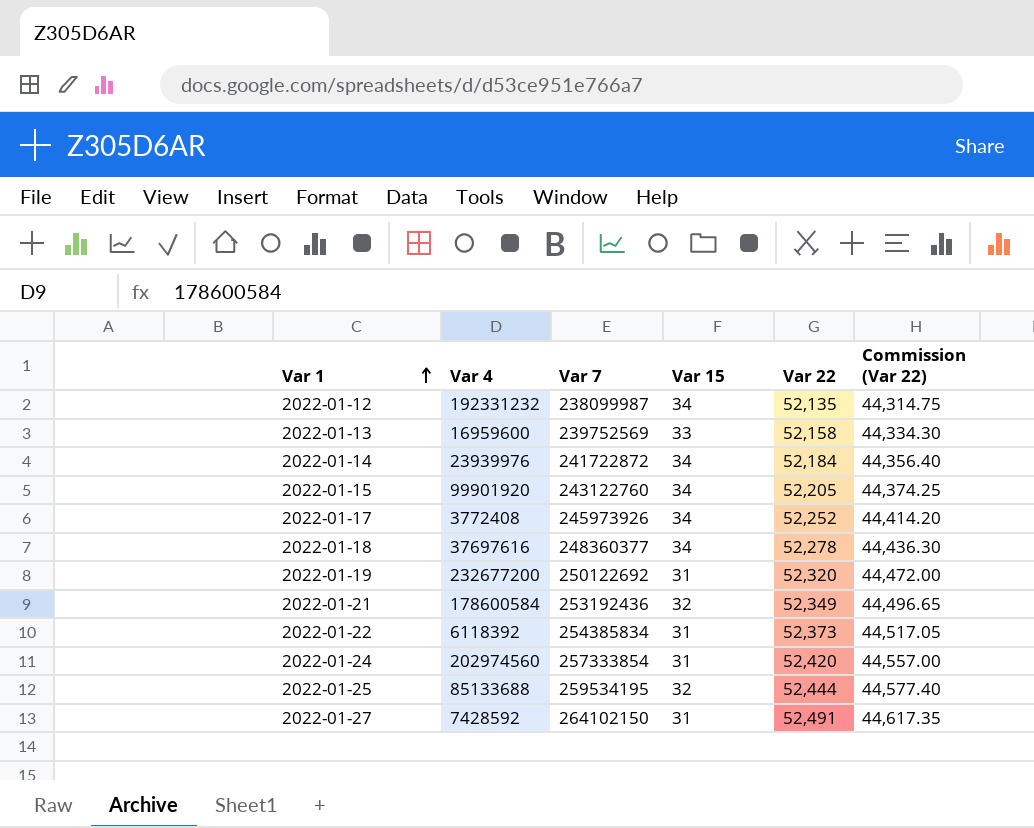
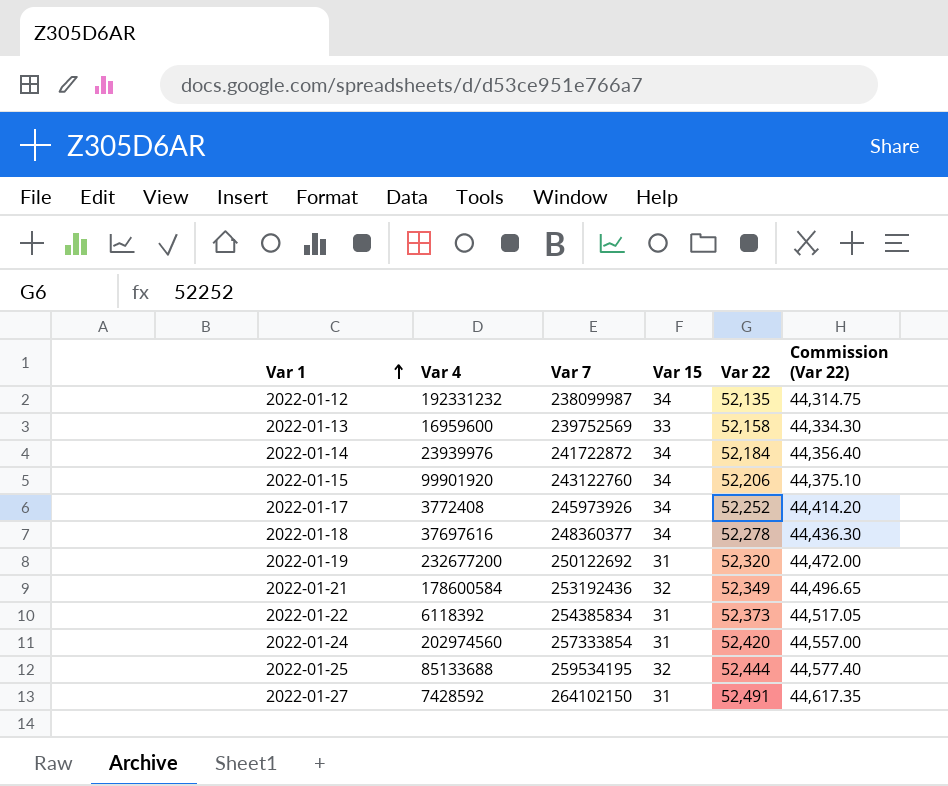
2022-01-15 | Var 22: 52,205 -> 52,206
2022-01-15 | Commission (Var 22): 44,374.25 -> 44,375.10

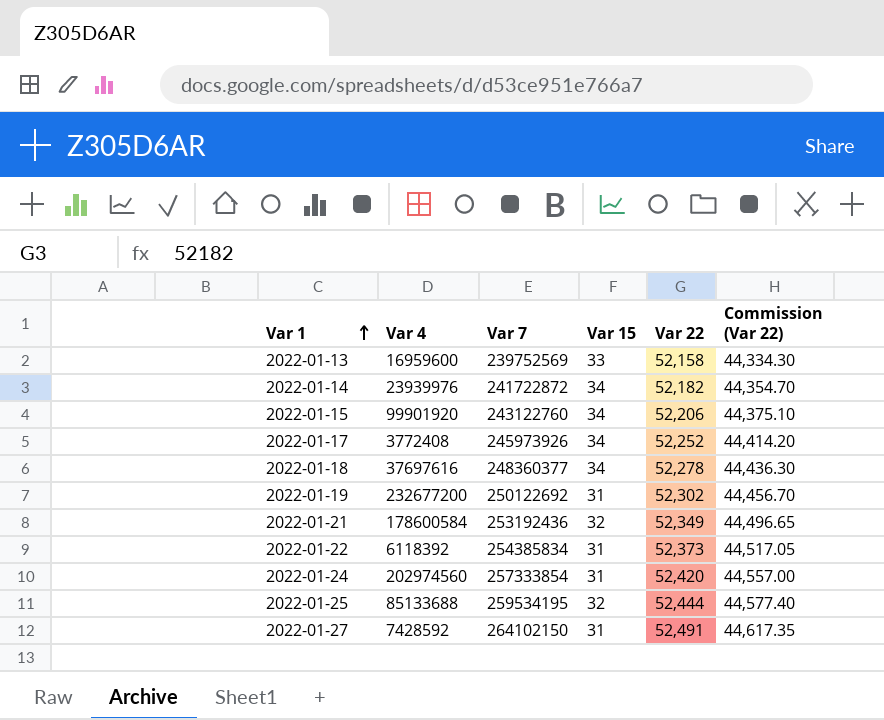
row 2022-01-12: 192331232 | 238099987 | 34 | 52,135 | 44,314.75 -> none
2022-01-14 | Var 22: 52,184 -> 52,182
2022-01-14 | Commission (Var 22): 44,356.40 -> 44,354.70
2022-01-19 | Var 22: 52,320 -> 52,302
2022-01-19 | Commission (Var 22): 44,472.00 -> 44,456.70

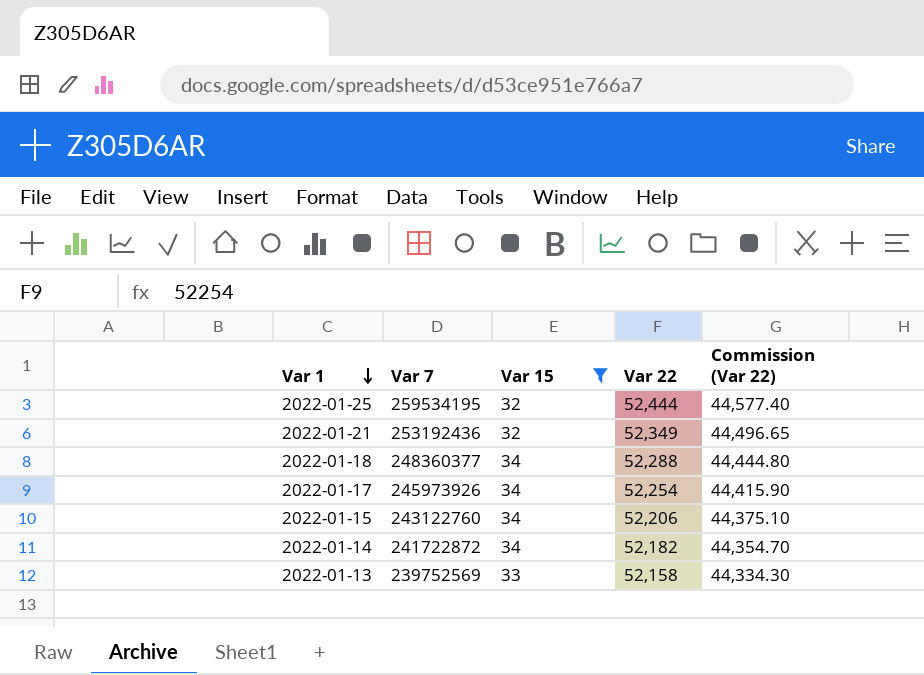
filter: none -> Var 15 != 31
row order: Var 1 ascending -> Var 1 descending
column Var 4 | position: 2 -> none
2022-01-18 | Var 22: 52,278 -> 52,288
2022-01-18 | Commission (Var 22): 44,436.30 -> 44,444.80
2022-01-17 | Var 22: 52,252 -> 52,254
2022-01-17 | Commission (Var 22): 44,414.20 -> 44,415.90

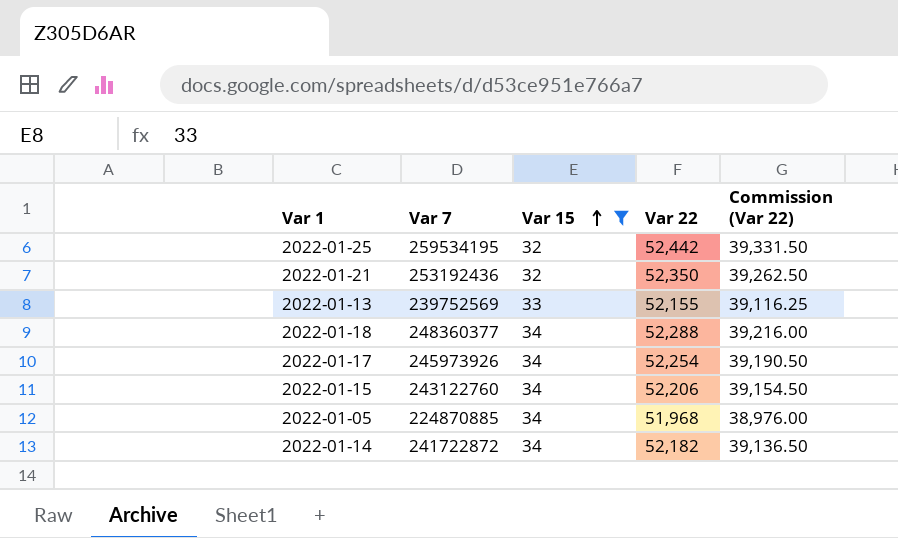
row order: Var 1 descending -> Var 15 ascending
column Commission (Var 22) | formula: [Var 22] * 0.85 -> [Var 22] * 0.75
2022-01-25 | Var 22: 52,444 -> 52,442
2022-01-21 | Var 22: 52,349 -> 52,350
2022-01-13 | Var 22: 52,158 -> 52,155
row 2022-01-05: none -> 224870885 | 34 | 51,968 | 38,976.00

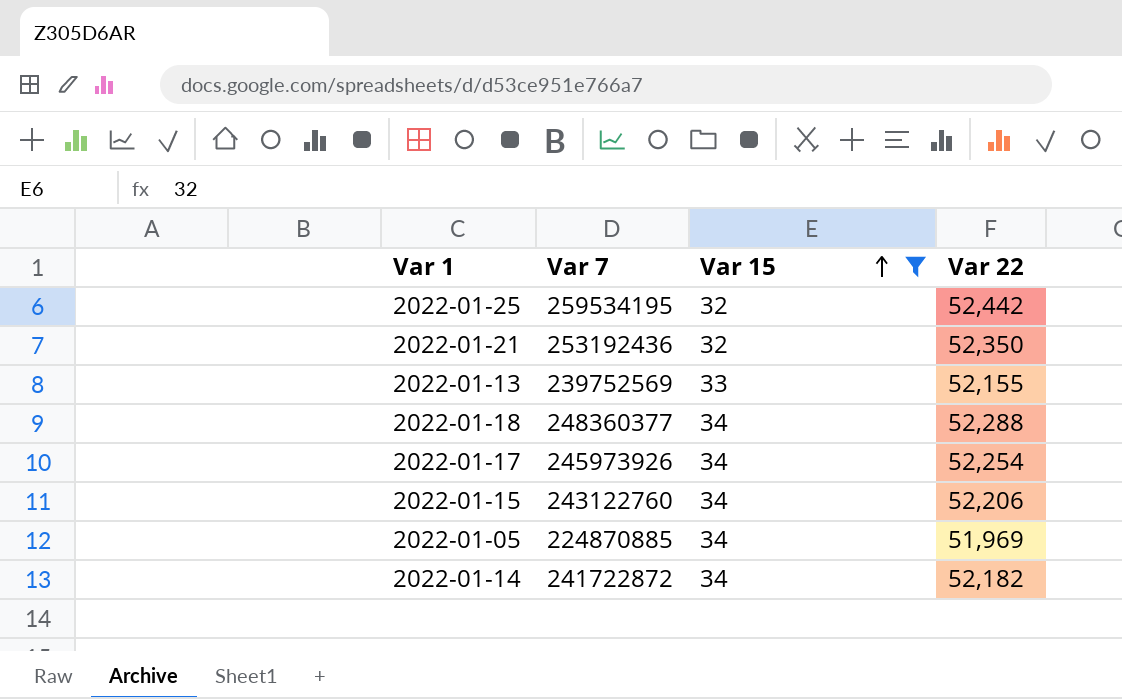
column Commission (Var 22) | formula: [Var 22] * 0.75 -> none
2022-01-05 | Var 22: 51,968 -> 51,969

